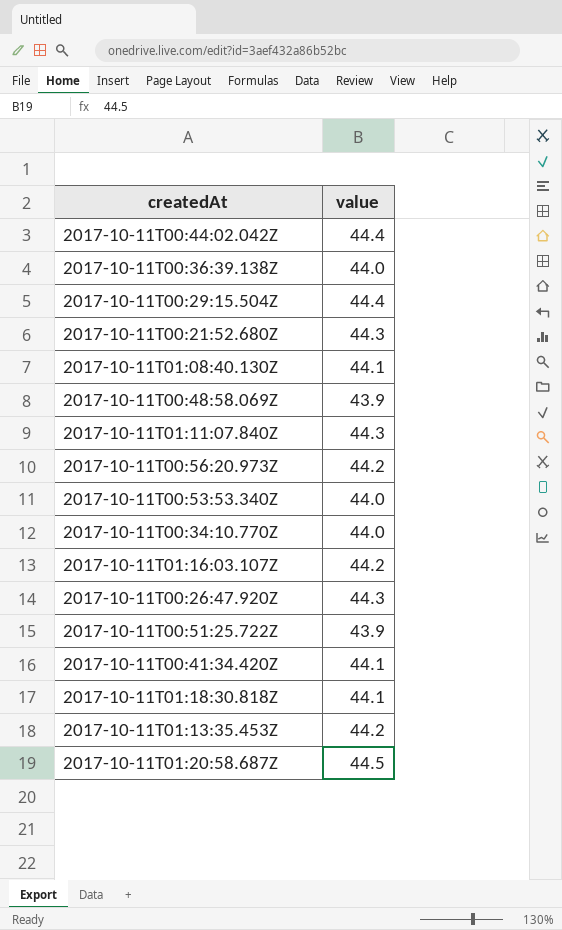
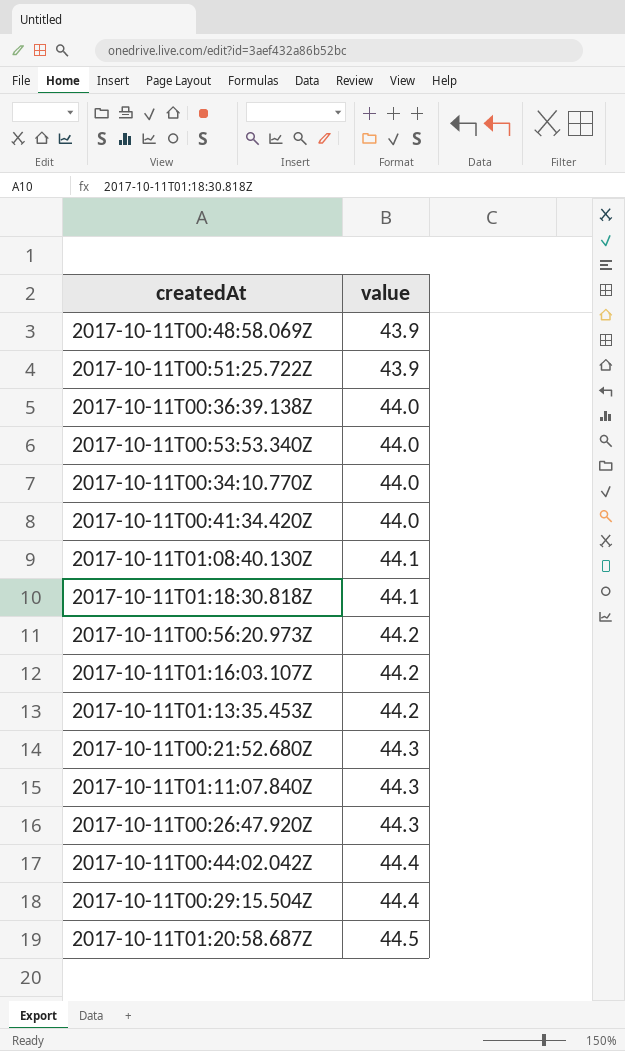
row order: none -> value ascending
2017-10-11T00:41:34.420Z | value: 44.1 -> 44.0

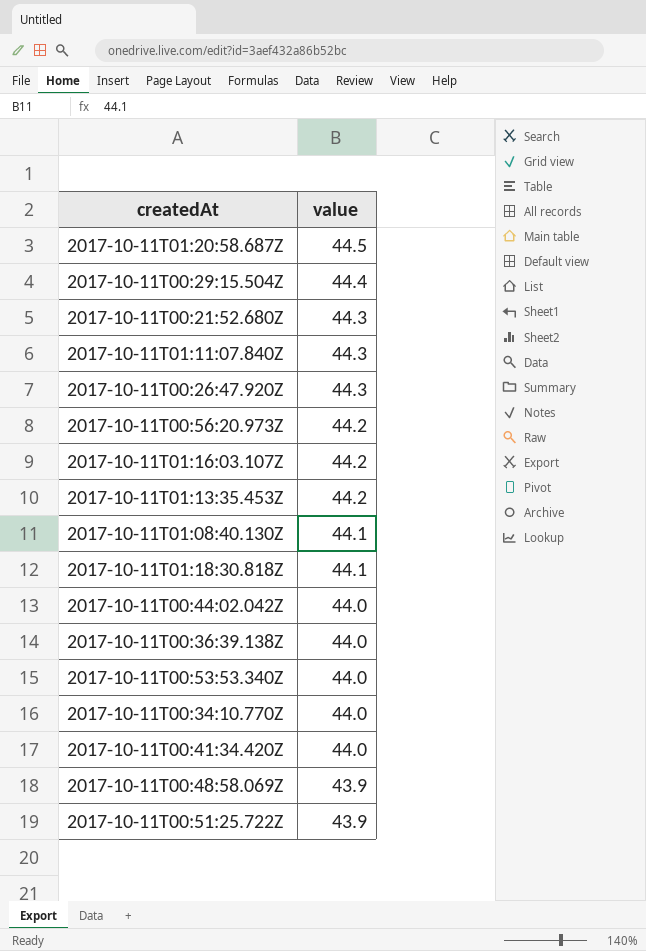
row order: value ascending -> value descending
2017-10-11T00:44:02.042Z | value: 44.4 -> 44.0

